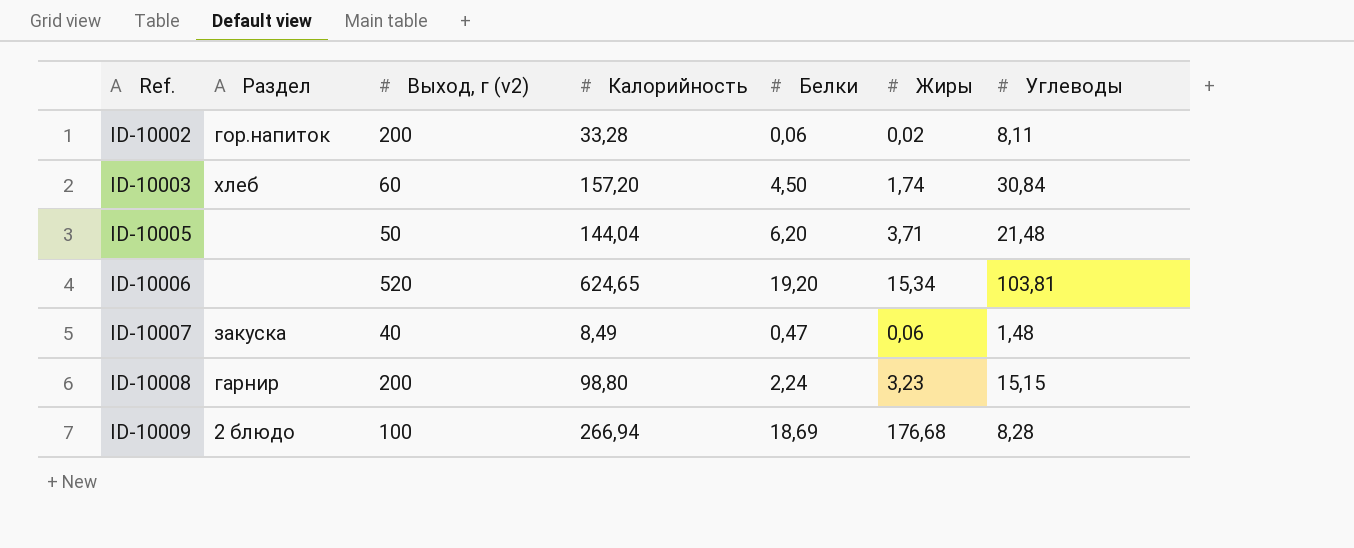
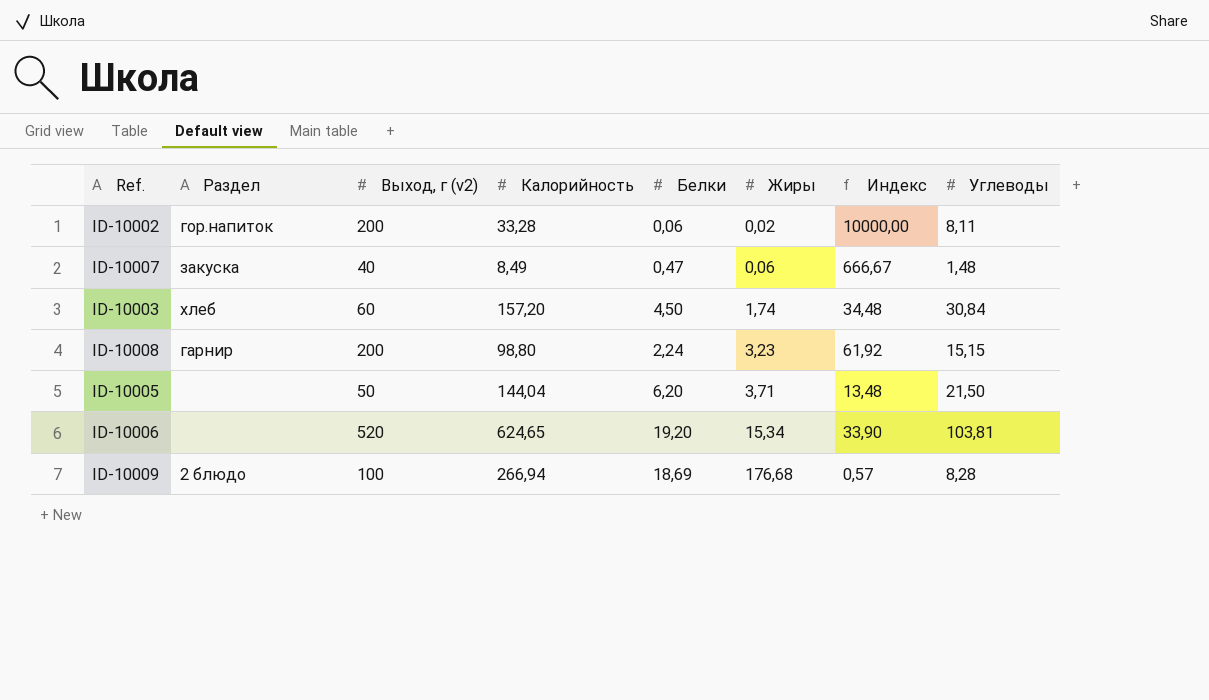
row order: Ref. ascending -> Жиры ascending
column Индекс | formula: none -> [Выход, г (v2)] / [Жиры]
ID-10005 | Углеводы: 21,48 -> 21,50

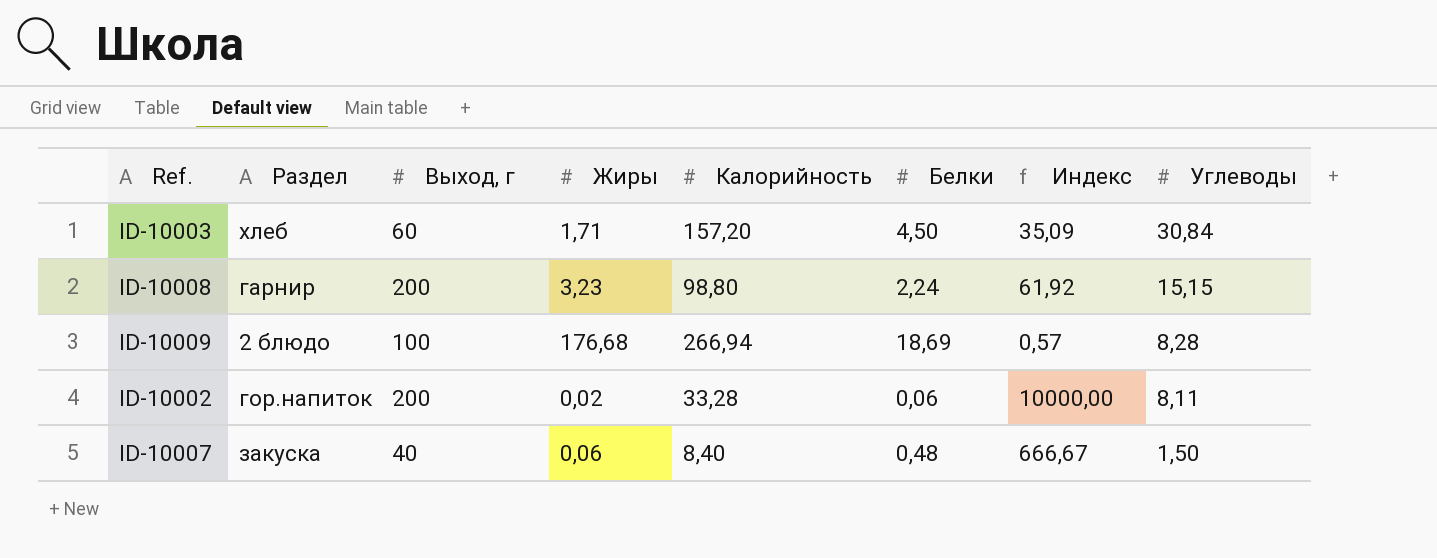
row order: Жиры ascending -> Углеводы descending
column name: Выход, г (v2) -> Выход, г
column Жиры | position: 6 -> 4
row ID-10005: none | 50 | 144,04 | 6,20 | 3,71 | 13,48 | 21,50 -> none
row ID-10006: none | 520 | 624,65 | 19,20 | 15,34 | 33,90 | 103,81 -> none
ID-10003 | Жиры: 1,74 -> 1,71
ID-10003 | Индекс: 34,48 -> 35,09
ID-10007 | Калорийность: 8,49 -> 8,40
ID-10007 | Белки: 0,47 -> 0,48
ID-10007 | Углеводы: 1,48 -> 1,50

